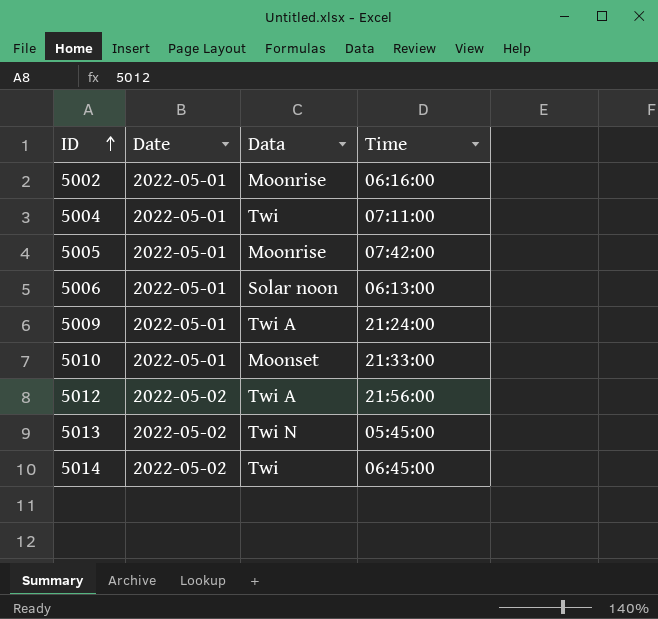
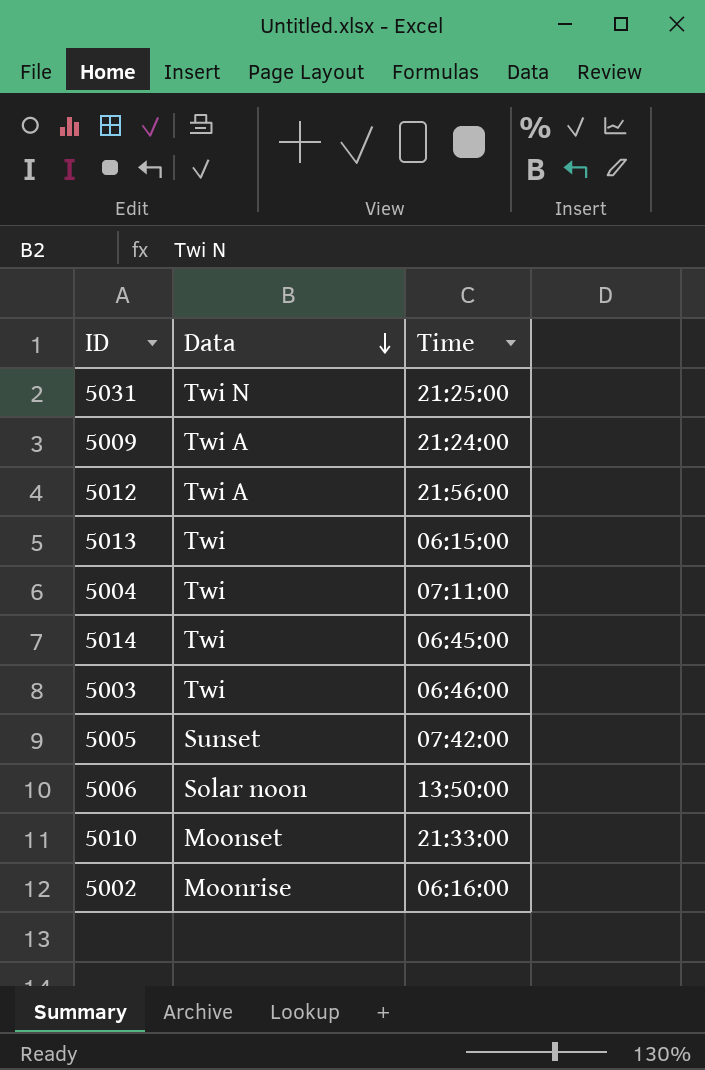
row order: ID ascending -> Data descending
column Date | position: 2 -> none
row 5031: none -> Twi N | 21:25:00
5013 | Data: Twi N -> Twi
5013 | Time: 05:45:00 -> 06:15:00
row 5003: none -> Twi | 06:46:00
5005 | Data: Moonrise -> Sunset
5006 | Time: 06:13:00 -> 13:50:00

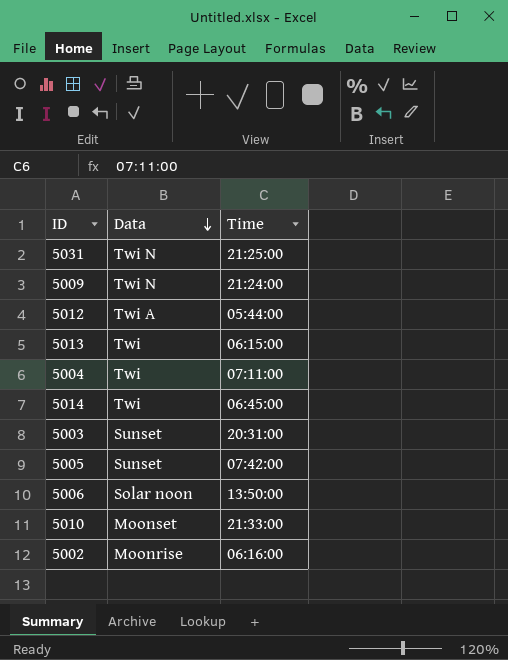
5009 | Data: Twi A -> Twi N
5012 | Time: 21:56:00 -> 05:44:00
5003 | Data: Twi -> Sunset
5003 | Time: 06:46:00 -> 20:31:00

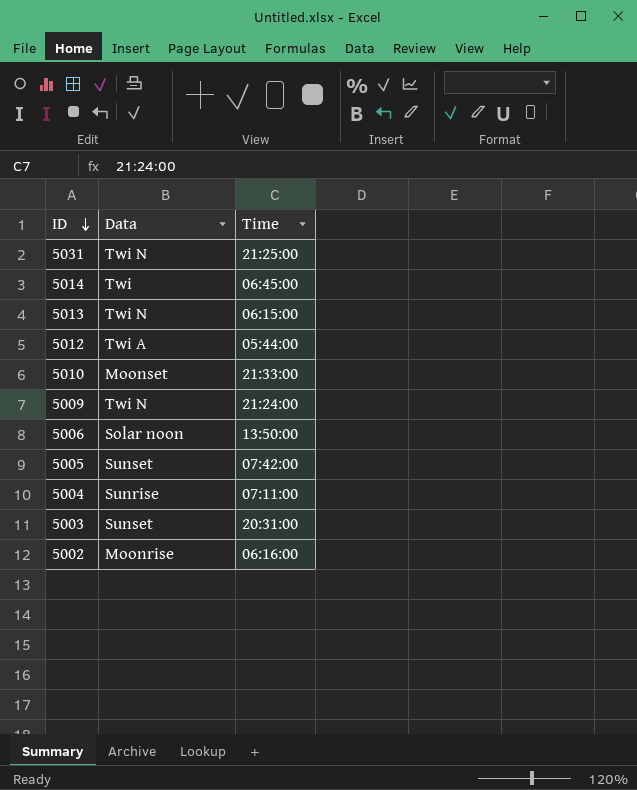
row order: Data descending -> ID descending
5013 | Data: Twi -> Twi N
5004 | Data: Twi -> Sunrise

